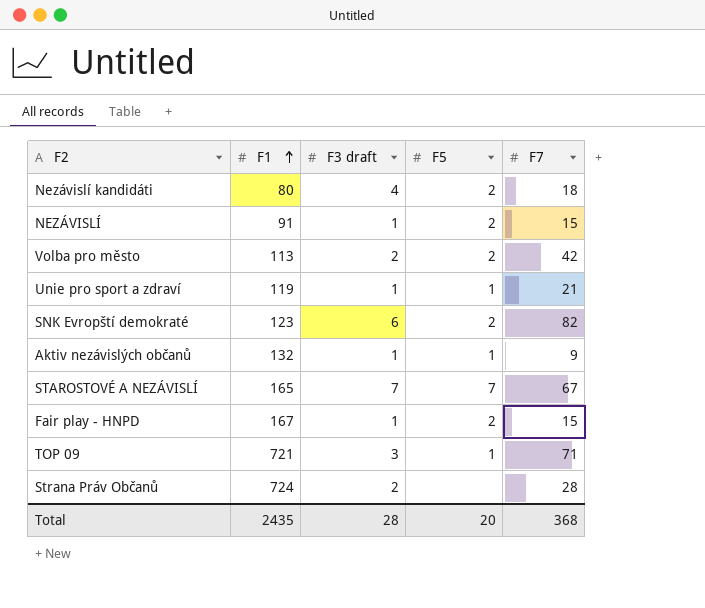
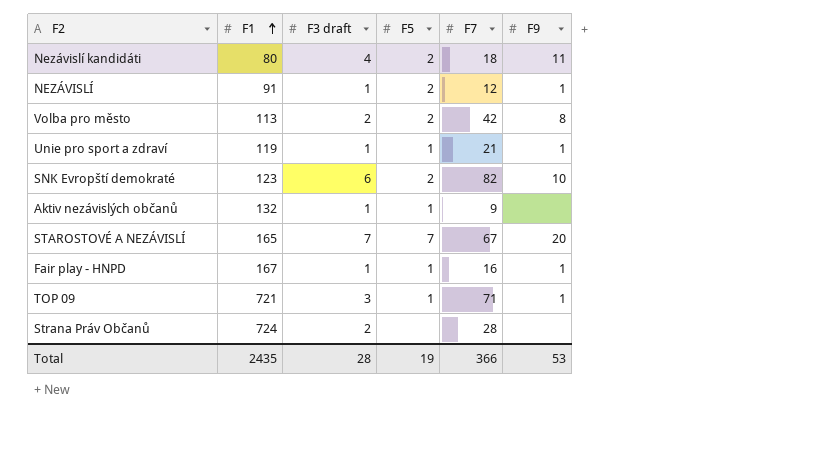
column F9 | position: none -> 6
NEZÁVISLÍ | F7: 15 -> 12
Fair play - HNPD | F5: 2 -> 1
Fair play - HNPD | F7: 15 -> 16
Total | F5: 20 -> 19
Total | F7: 368 -> 366

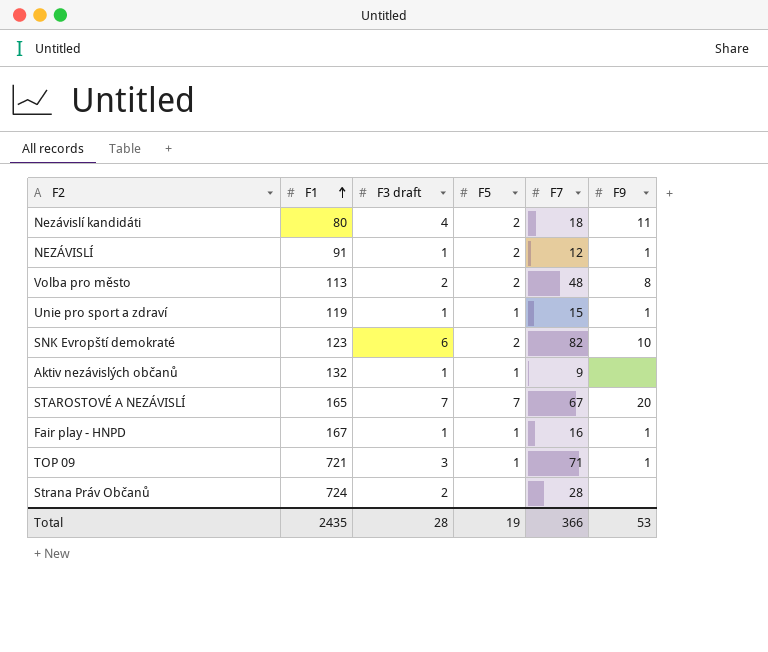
Volba pro město | F7: 42 -> 48
Unie pro sport a zdraví | F7: 21 -> 15

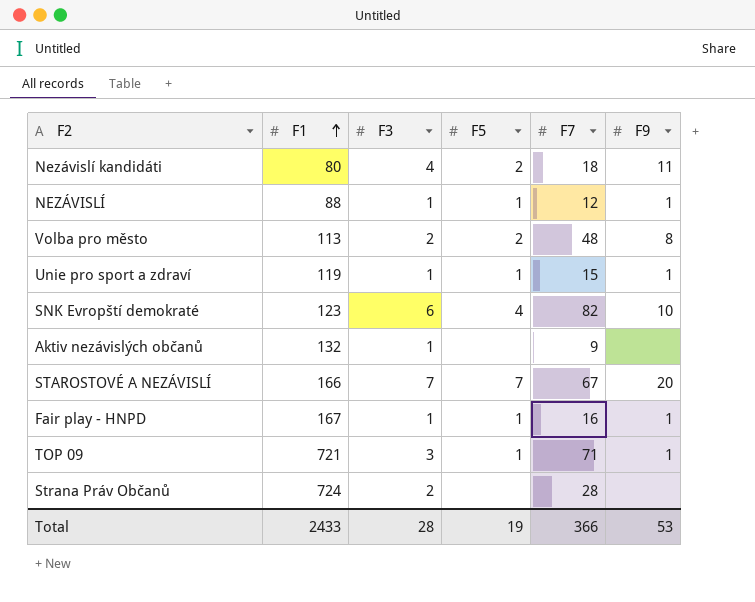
column name: F3 draft -> F3
NEZÁVISLÍ | F1: 91 -> 88
NEZÁVISLÍ | F5: 2 -> 1
SNK Evropští demokraté | F5: 2 -> 4
Aktiv nezávislých občanů | F5: 1 -> none
STAROSTOVÉ A NEZÁVISLÍ | F1: 165 -> 166
Total | F1: 2435 -> 2433

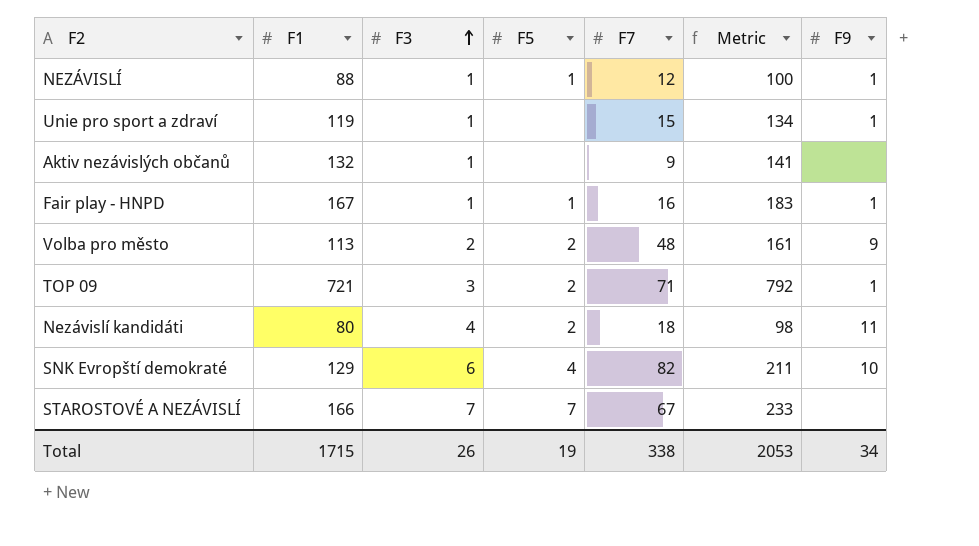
row order: F1 ascending -> F3 ascending
column Metric | formula: none -> [F1] + [F7]
row Strana Práv Občanů: 724 | 2 | none | 28 | none -> none
Unie pro sport a zdraví | F5: 1 -> none
Volba pro město | F9: 8 -> 9
TOP 09 | F5: 1 -> 2
SNK Evropští demokraté | F1: 123 -> 129
STAROSTOVÉ A NEZÁVISLÍ | F9: 20 -> none
Total | F1: 2433 -> 1715
Total | F3: 28 -> 26
Total | F7: 366 -> 338
Total | F9: 53 -> 34

